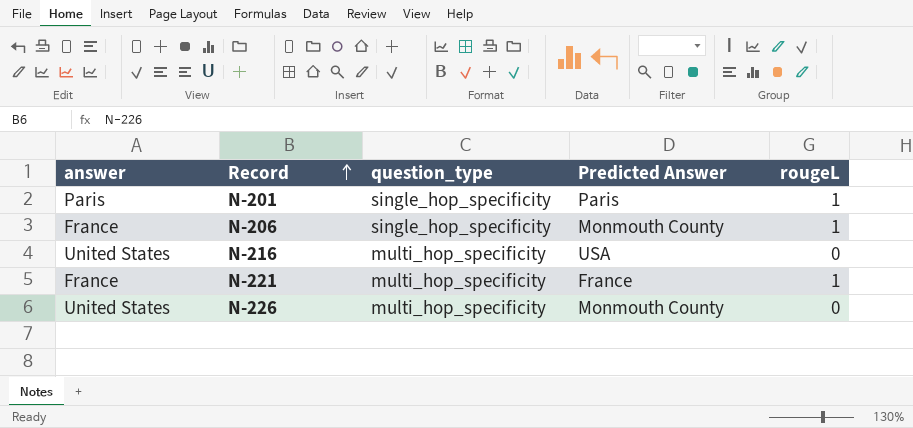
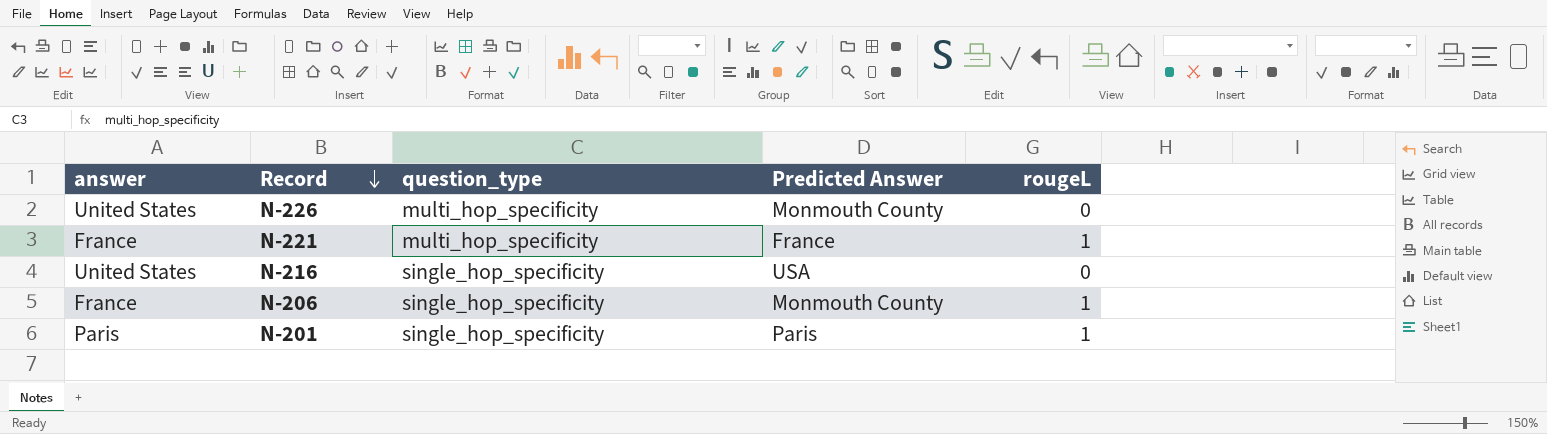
row order: Record ascending -> Record descending
N-216 | question_type: multi_hop_specificity -> single_hop_specificity

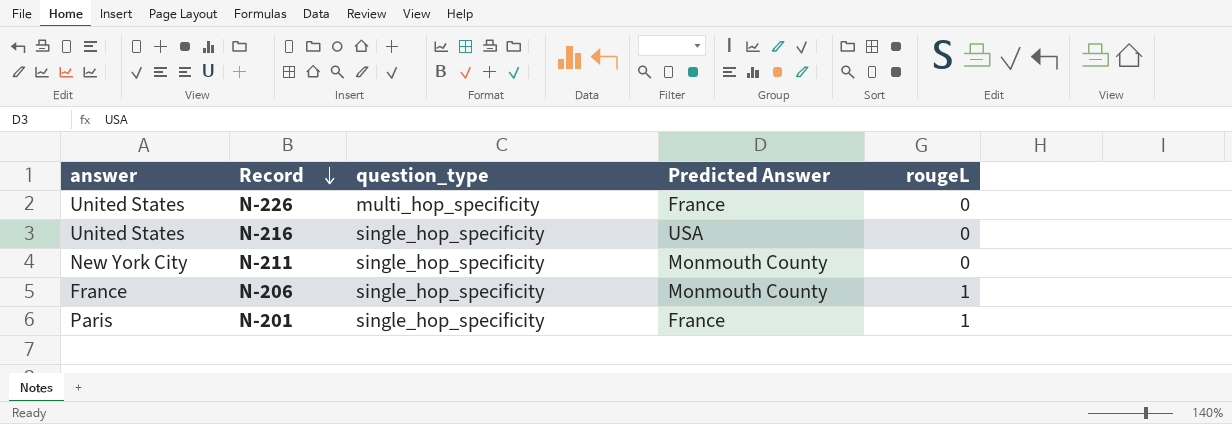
row N-221: France | multi_hop_specificity | France | 1 -> none
N-226 | Predicted Answer: Monmouth County -> France
row N-211: none -> New York City | single_hop_specificity | Monmouth County | 0
N-201 | Predicted Answer: Paris -> France

